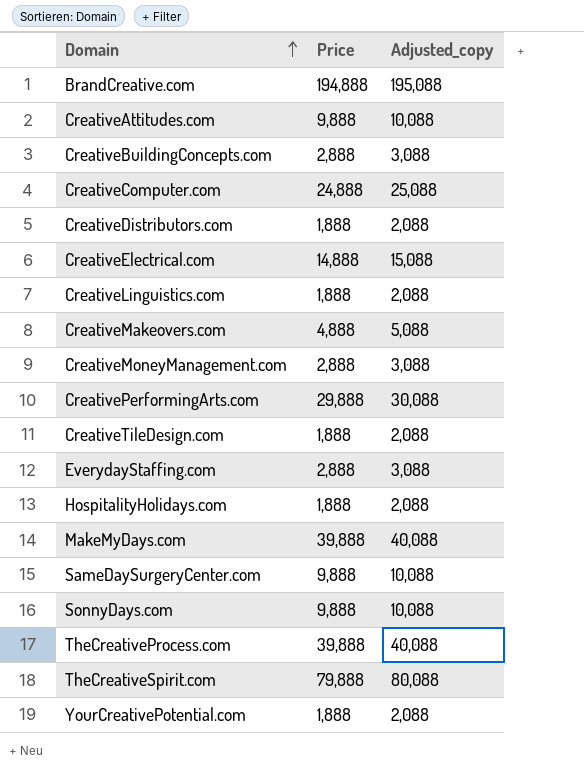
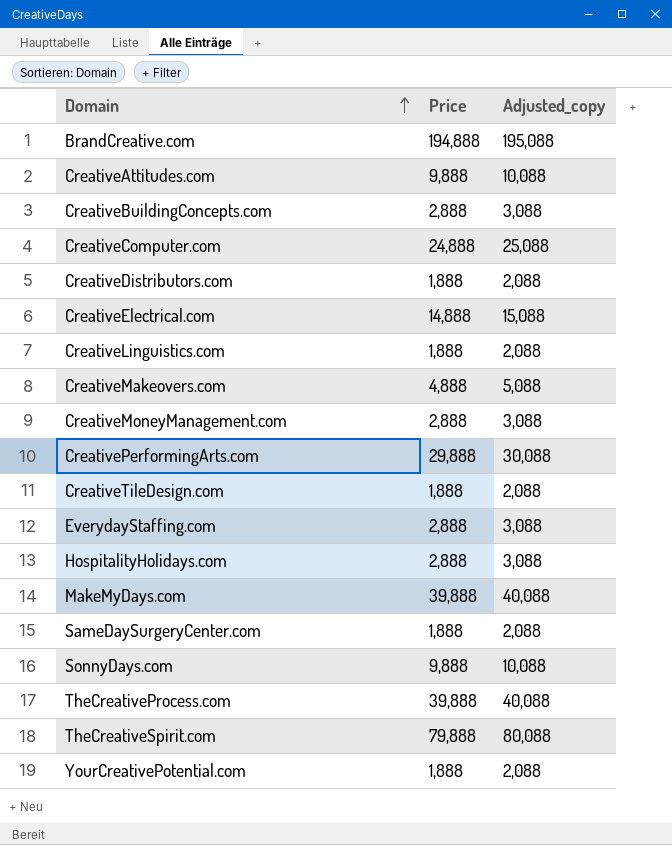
HospitalityHolidays.com | Price: 1,888 -> 2,888
HospitalityHolidays.com | Adjusted_copy: 2,088 -> 3,088
SameDaySurgeryCenter.com | Price: 9,888 -> 1,888
SameDaySurgeryCenter.com | Adjusted_copy: 10,088 -> 2,088

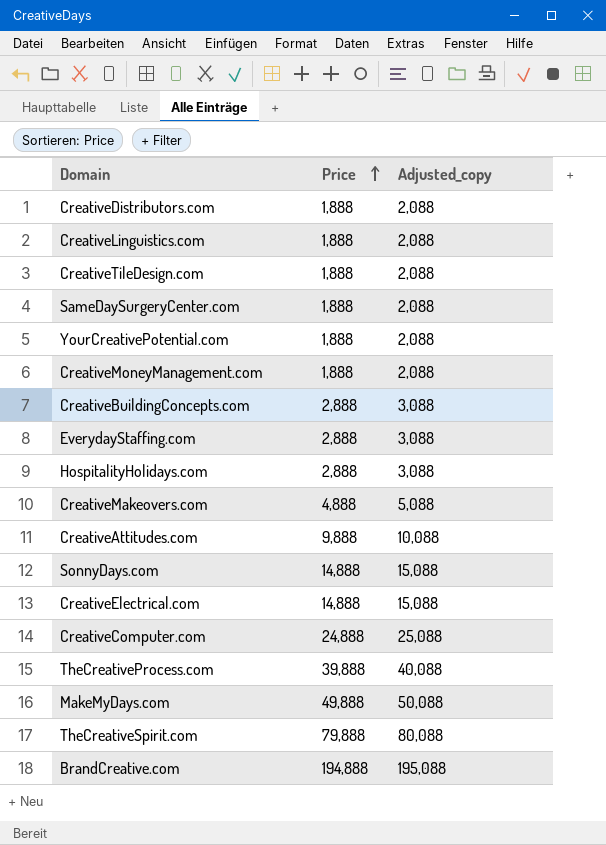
row order: Domain ascending -> Price ascending
row CreativePerformingArts.com: 29,888 | 30,088 -> none
CreativeMoneyManagement.com | Price: 2,888 -> 1,888
CreativeMoneyManagement.com | Adjusted_copy: 3,088 -> 2,088
SonnyDays.com | Price: 9,888 -> 14,888
SonnyDays.com | Adjusted_copy: 10,088 -> 15,088
MakeMyDays.com | Price: 39,888 -> 49,888
MakeMyDays.com | Adjusted_copy: 40,088 -> 50,088

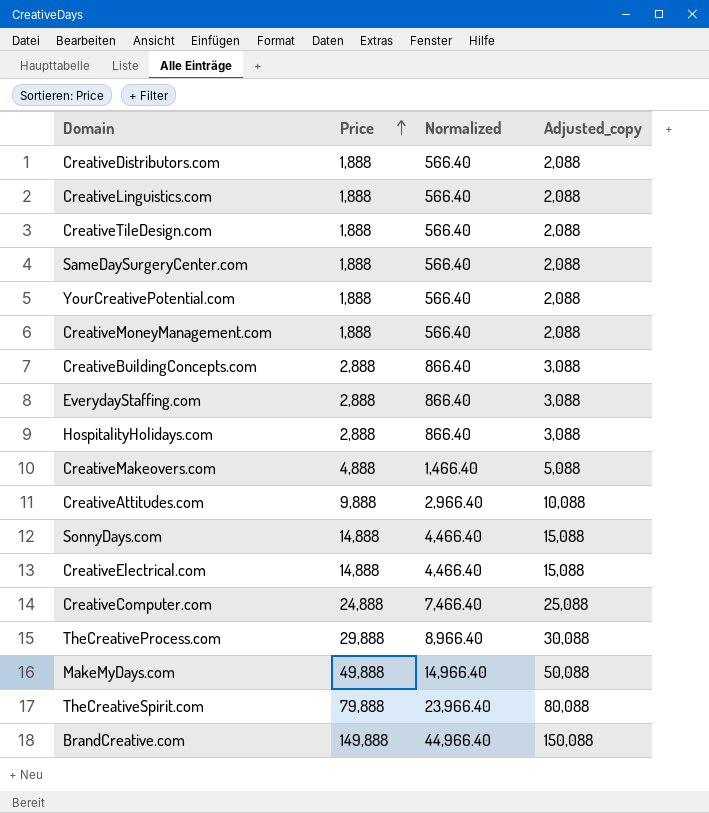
column Normalized | formula: none -> [Price] * 0.3
TheCreativeProcess.com | Price: 39,888 -> 29,888
TheCreativeProcess.com | Adjusted_copy: 40,088 -> 30,088
BrandCreative.com | Price: 194,888 -> 149,888
BrandCreative.com | Adjusted_copy: 195,088 -> 150,088

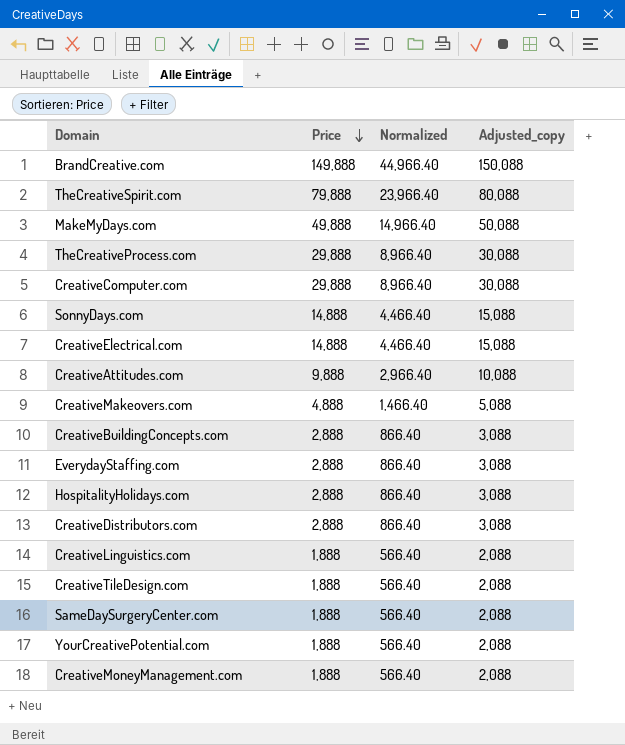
row order: Price ascending -> Price descending
CreativeComputer.com | Price: 24,888 -> 29,888
CreativeComputer.com | Normalized: 7,466.40 -> 8,966.40
CreativeComputer.com | Adjusted_copy: 25,088 -> 30,088
CreativeDistributors.com | Price: 1,888 -> 2,888
CreativeDistributors.com | Normalized: 566.40 -> 866.40
CreativeDistributors.com | Adjusted_copy: 2,088 -> 3,088

